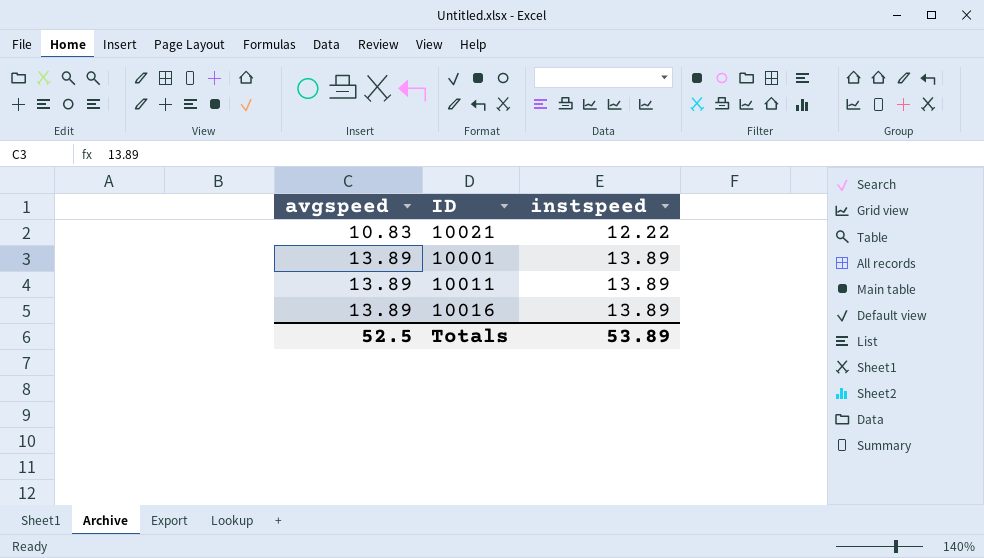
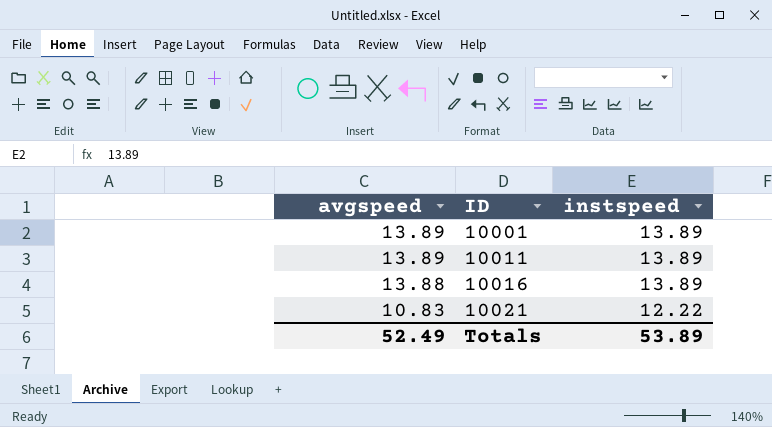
row order: avgspeed ascending -> avgspeed descending
10016 | avgspeed: 13.89 -> 13.88
Totals | avgspeed: 52.5 -> 52.49

